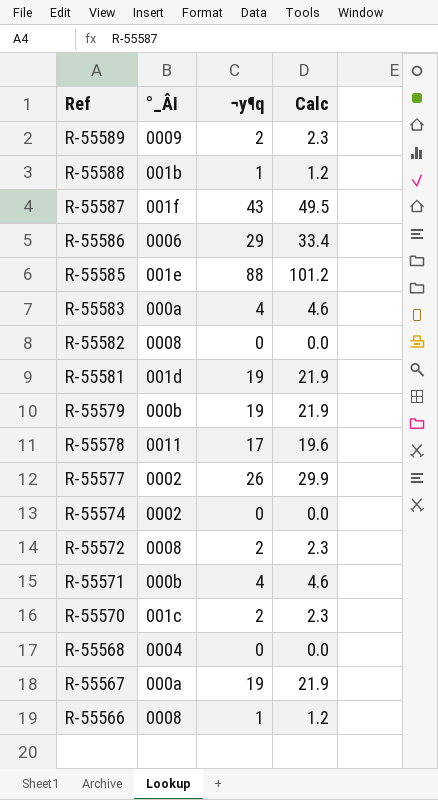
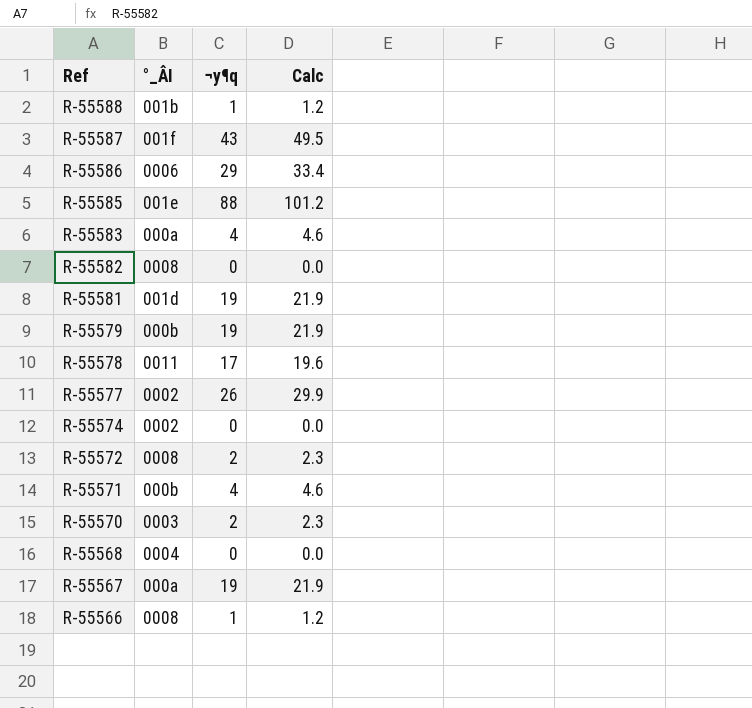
row R-55589: 0009 | 2 | 2.3 -> none
R-55570 | °_ÂI: 001c -> 0003

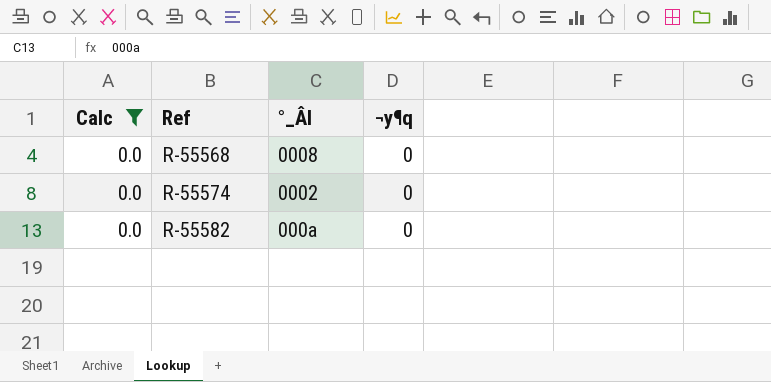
filter: none -> Calc = 0.0
row order: Ref descending -> Ref ascending
column Calc | position: 4 -> 1
R-55568 | °_ÂI: 0004 -> 0008
R-55582 | °_ÂI: 0008 -> 000a

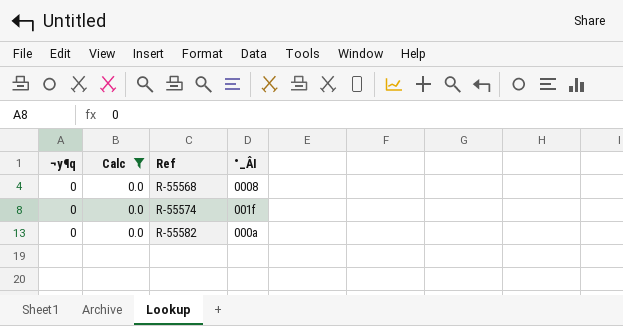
column ¬y¶q | position: 4 -> 1
R-55574 | °_ÂI: 0002 -> 001f

